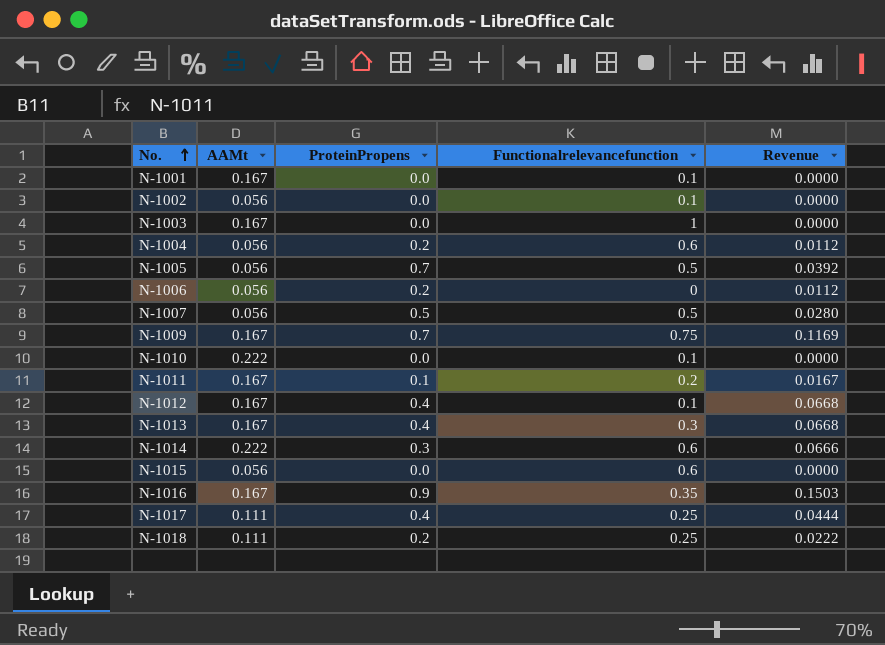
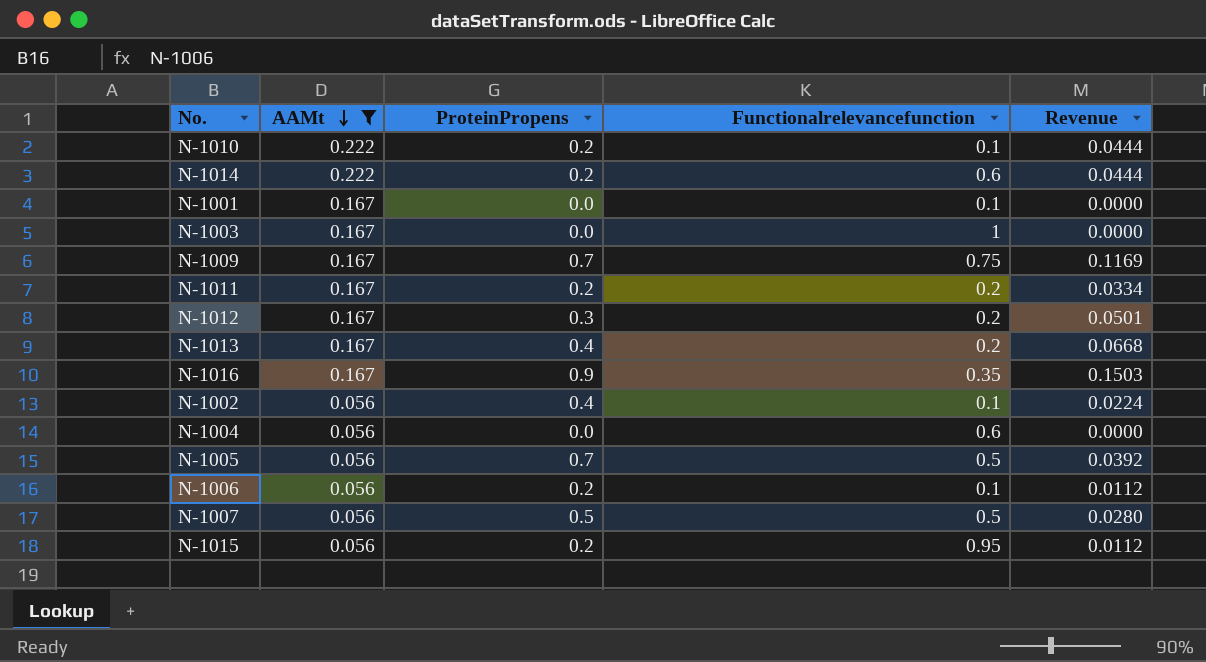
filter: none -> AAMt != 0.111
row order: No. ascending -> AAMt descending
N-1010 | ProteinPropens: 0.0 -> 0.2
N-1010 | Revenue: 0.0000 -> 0.0444
N-1014 | ProteinPropens: 0.3 -> 0.2
N-1014 | Revenue: 0.0666 -> 0.0444
N-1011 | ProteinPropens: 0.1 -> 0.2
N-1011 | Revenue: 0.0167 -> 0.0334
N-1012 | ProteinPropens: 0.4 -> 0.3
N-1012 | Functionalrelevancefunction: 0.1 -> 0.2
N-1012 | Revenue: 0.0668 -> 0.0501
N-1013 | Functionalrelevancefunction: 0.3 -> 0.2
N-1002 | ProteinPropens: 0.0 -> 0.4
N-1002 | Revenue: 0.0000 -> 0.0224
N-1004 | ProteinPropens: 0.2 -> 0.0
N-1004 | Revenue: 0.0112 -> 0.0000
N-1006 | Functionalrelevancefunction: 0 -> 0.1
N-1015 | ProteinPropens: 0.0 -> 0.2
N-1015 | Functionalrelevancefunction: 0.6 -> 0.95
N-1015 | Revenue: 0.0000 -> 0.0112

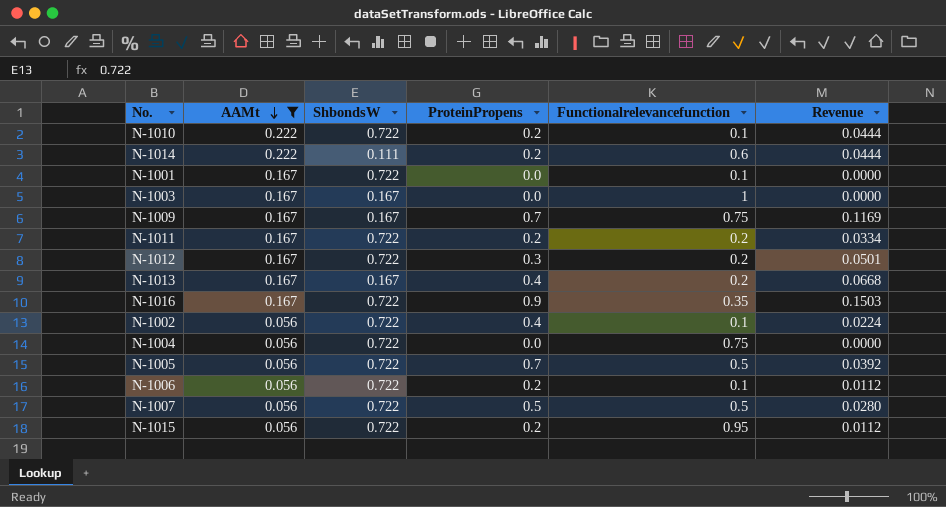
column ShbondsW | position: none -> 3
N-1004 | Functionalrelevancefunction: 0.6 -> 0.75

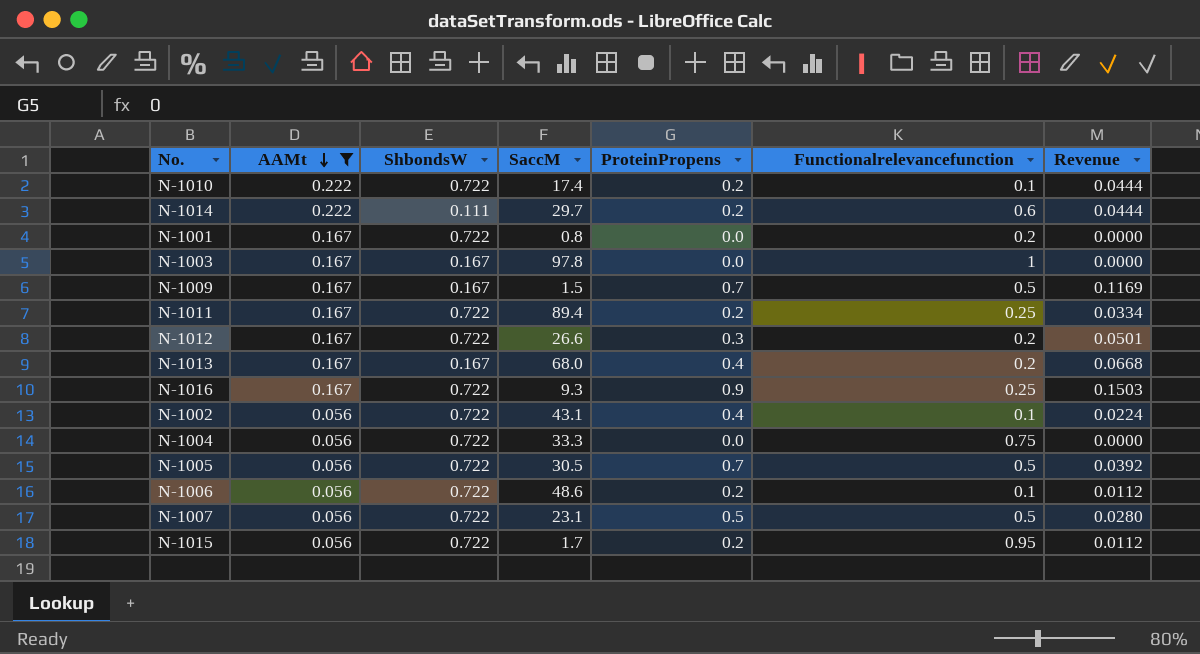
column SaccM | position: none -> 4
N-1001 | Functionalrelevancefunction: 0.1 -> 0.2
N-1009 | Functionalrelevancefunction: 0.75 -> 0.5
N-1011 | Functionalrelevancefunction: 0.2 -> 0.25
N-1016 | Functionalrelevancefunction: 0.35 -> 0.25

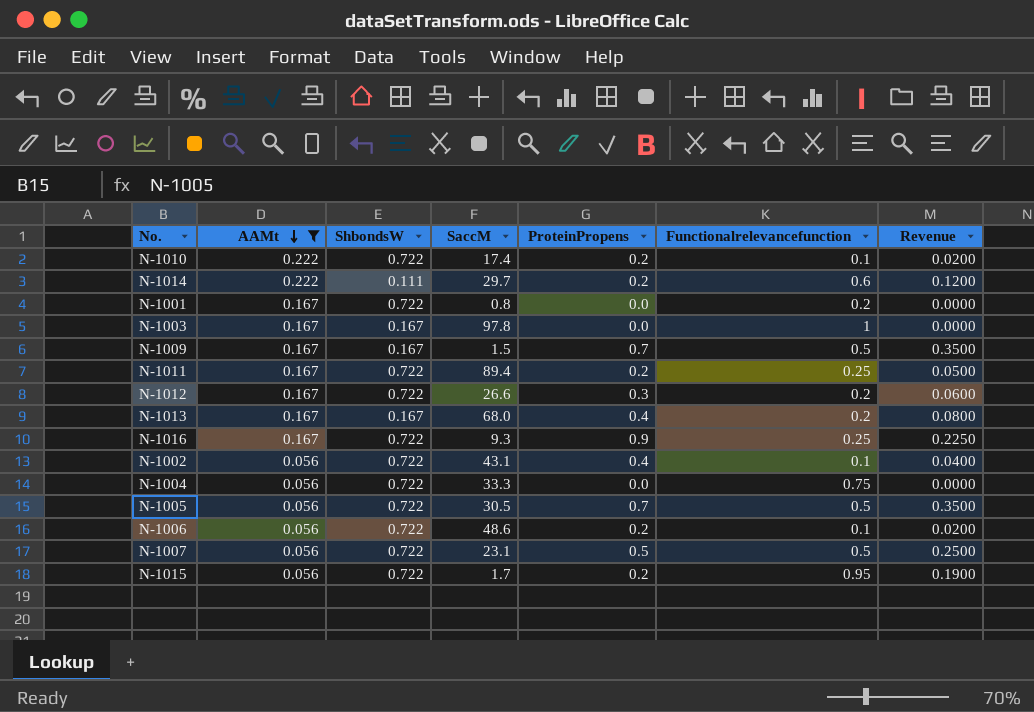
column Revenue | formula: [AAMt] * [ProteinPropens] -> [ProteinPropens] * [Functionalrelevancefunction]

